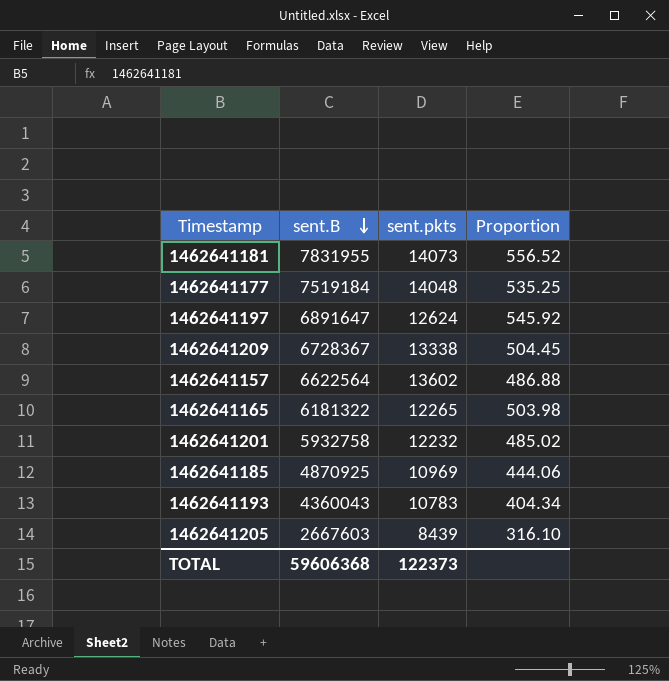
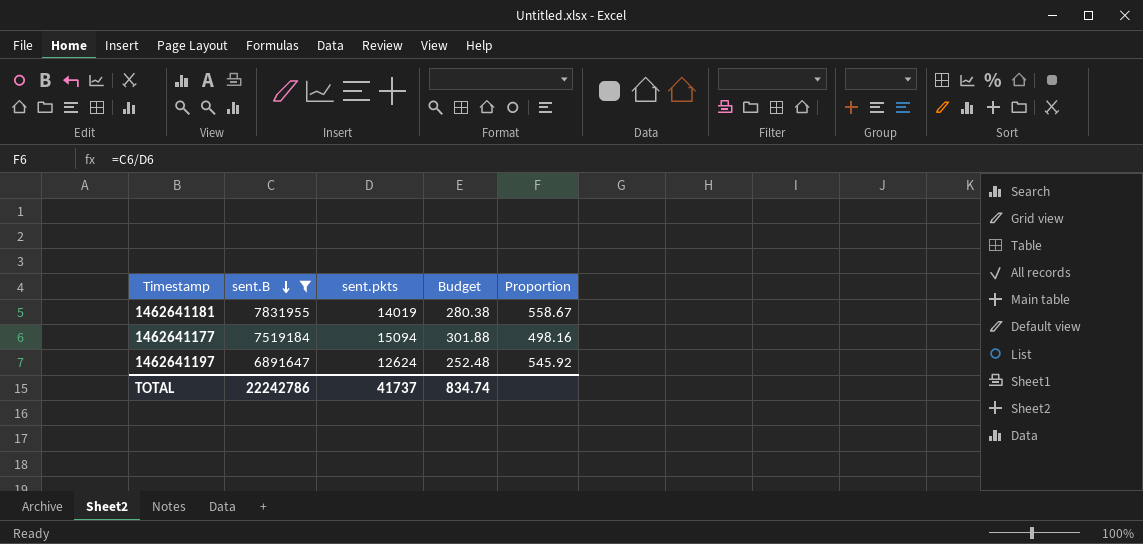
filter: none -> sent.B >= 6891647
column Budget | formula: none -> [sent.pkts] * 0.02
1462641181 | sent.pkts: 14073 -> 14019
1462641181 | Proportion: 556.52 -> 558.67
1462641177 | sent.pkts: 14048 -> 15094
1462641177 | Proportion: 535.25 -> 498.16
TOTAL | sent.B: 59606368 -> 22242786
TOTAL | sent.pkts: 122373 -> 41737

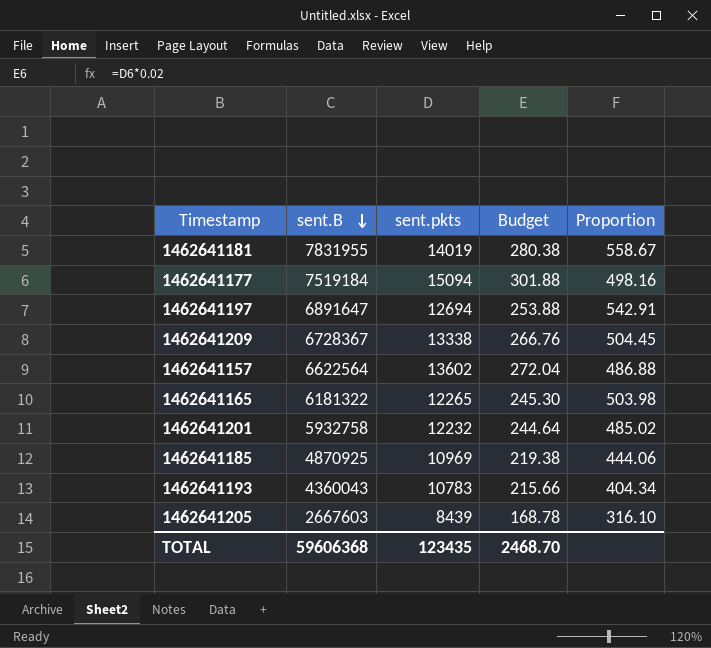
filter: sent.B >= 6891647 -> none
1462641197 | sent.pkts: 12624 -> 12694
1462641197 | Budget: 252.48 -> 253.88
1462641197 | Proportion: 545.92 -> 542.91
TOTAL | sent.B: 22242786 -> 59606368
TOTAL | sent.pkts: 41737 -> 123435
TOTAL | Budget: 834.74 -> 2468.70

